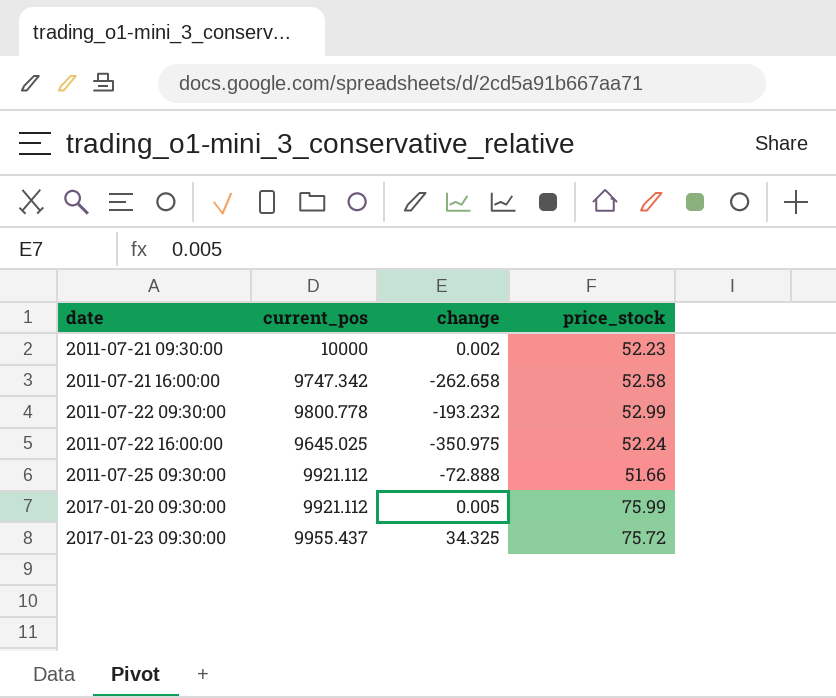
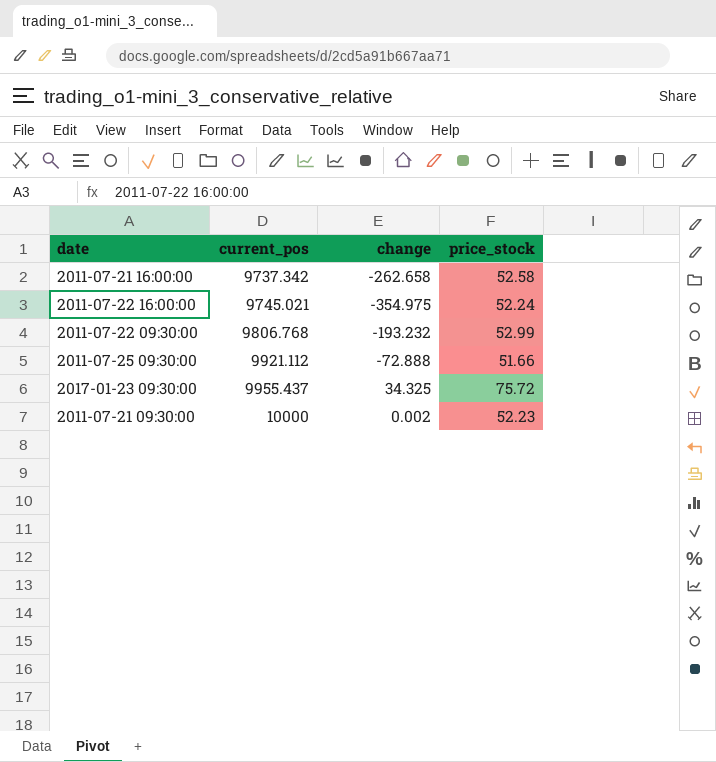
row order: date ascending -> current_pos ascending
row 2017-01-20 09:30:00: 9921.112 | 0.005 | 75.99 -> none
2011-07-21 16:00:00 | current_pos: 9747.342 -> 9737.342
2011-07-22 16:00:00 | current_pos: 9645.025 -> 9745.021
2011-07-22 16:00:00 | change: -350.975 -> -354.975
2011-07-22 09:30:00 | current_pos: 9800.778 -> 9806.768

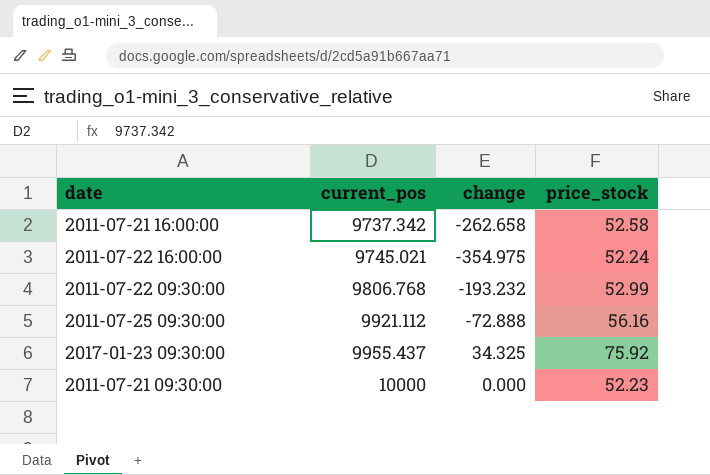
2011-07-25 09:30:00 | price_stock: 51.66 -> 56.16
2017-01-23 09:30:00 | price_stock: 75.72 -> 75.92
2011-07-21 09:30:00 | change: 0.002 -> 0.000

